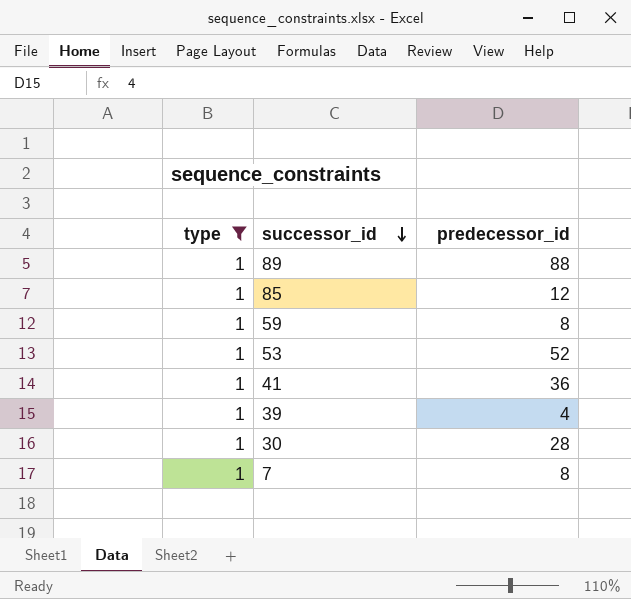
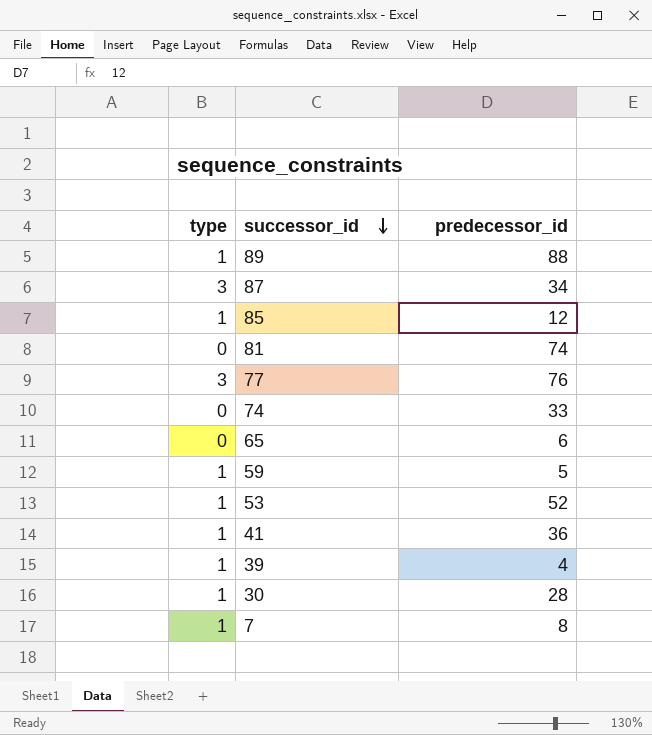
filter: type = 1 -> none
59 | predecessor_id: 8 -> 5

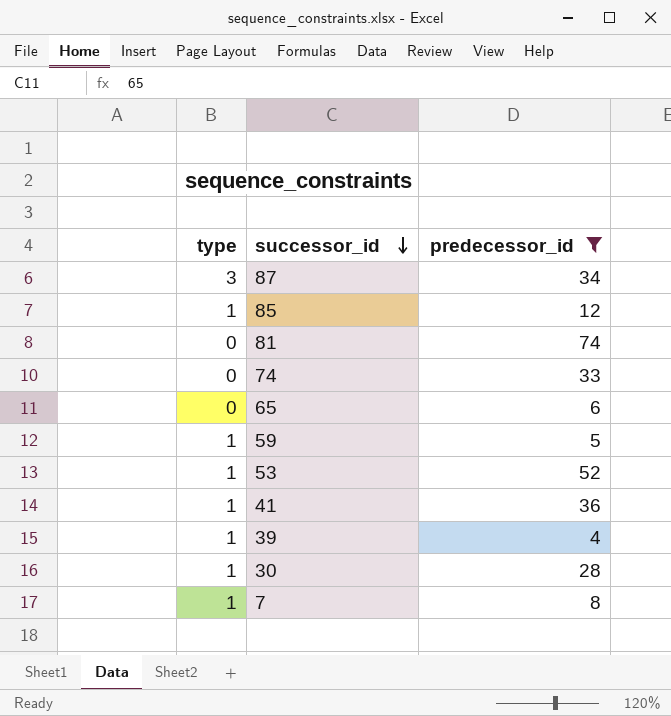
filter: none -> predecessor_id <= 74

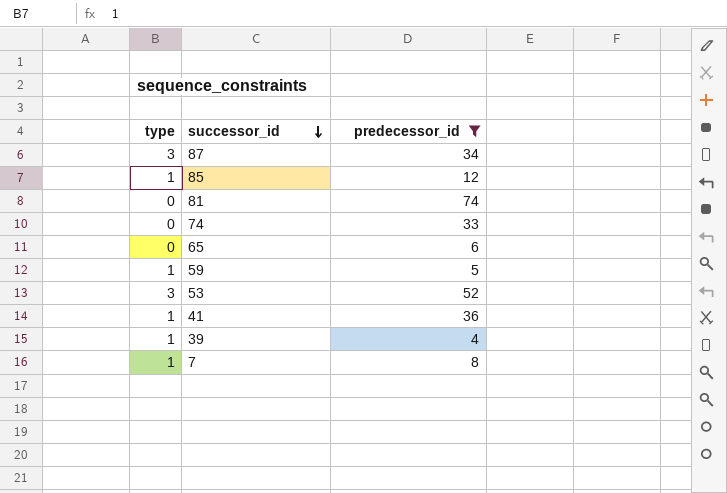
row 30: 1 | 28 -> none
53 | type: 1 -> 3

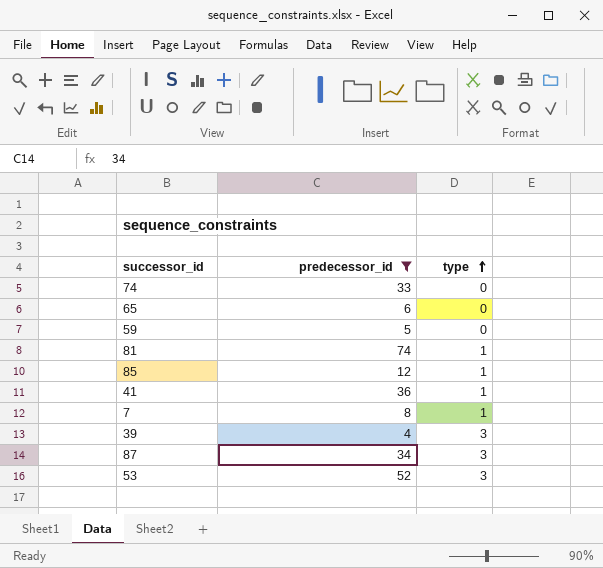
row order: successor_id descending -> type ascending
column type | position: 1 -> 3
59 | type: 1 -> 0
81 | type: 0 -> 1
39 | type: 1 -> 3

